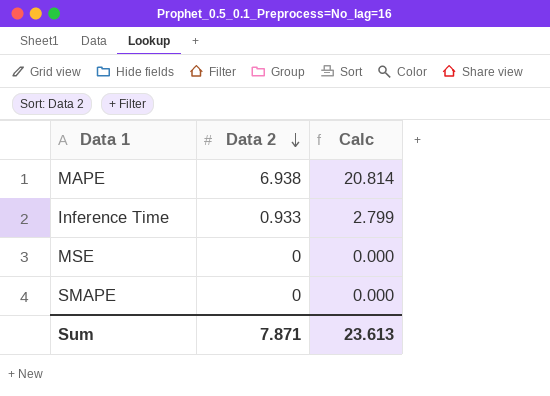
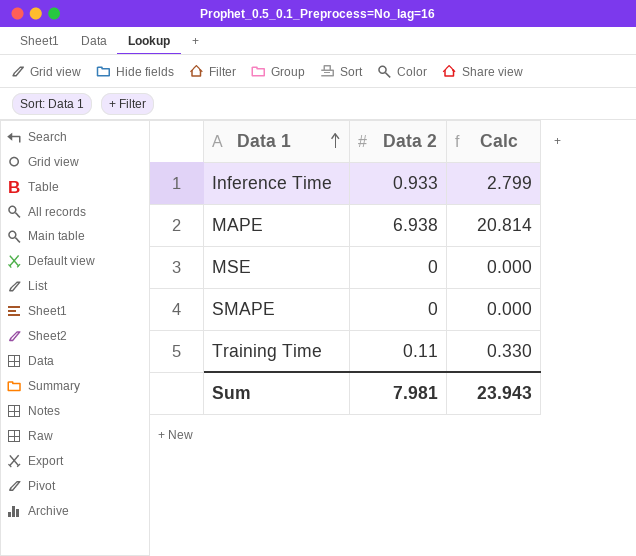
row order: Data 2 descending -> Data 1 ascending
row Training Time: none -> 0.11 | 0.330
Sum | Data 2: 7.871 -> 7.981
Sum | Calc: 23.613 -> 23.943

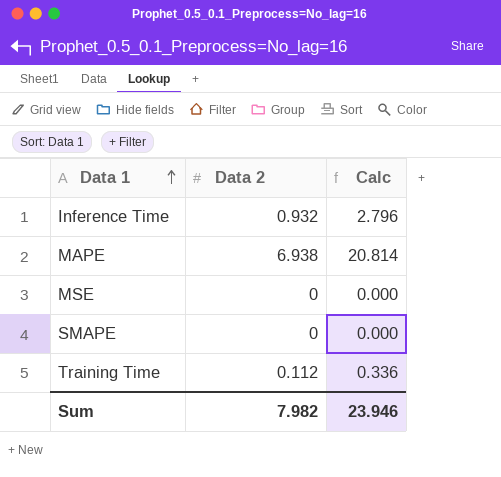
Inference Time | Data 2: 0.933 -> 0.932
Inference Time | Calc: 2.799 -> 2.796
Training Time | Data 2: 0.11 -> 0.112
Training Time | Calc: 0.330 -> 0.336
Sum | Data 2: 7.981 -> 7.982
Sum | Calc: 23.943 -> 23.946

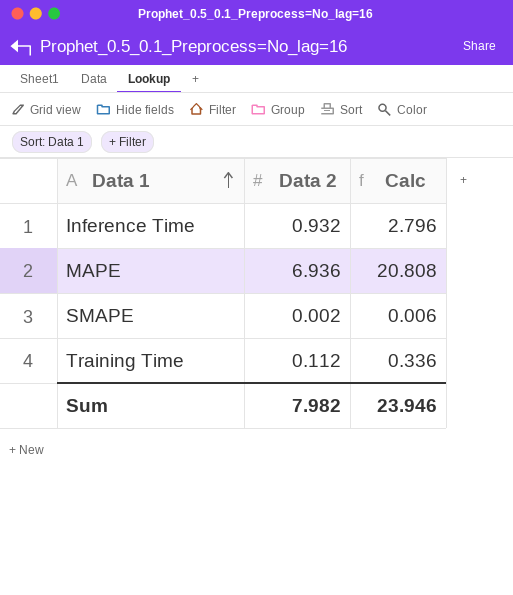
row MSE: 0 | 0.000 -> none
MAPE | Data 2: 6.938 -> 6.936
MAPE | Calc: 20.814 -> 20.808
SMAPE | Data 2: 0 -> 0.002
SMAPE | Calc: 0.000 -> 0.006

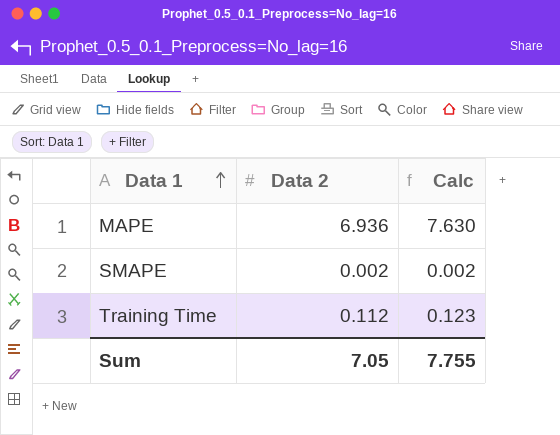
column Calc | formula: [Data 2] * 3 -> [Data 2] * 1.1
row Inference Time: 0.932 | 2.796 -> none
Sum | Data 2: 7.982 -> 7.05
Sum | Calc: 23.946 -> 7.755

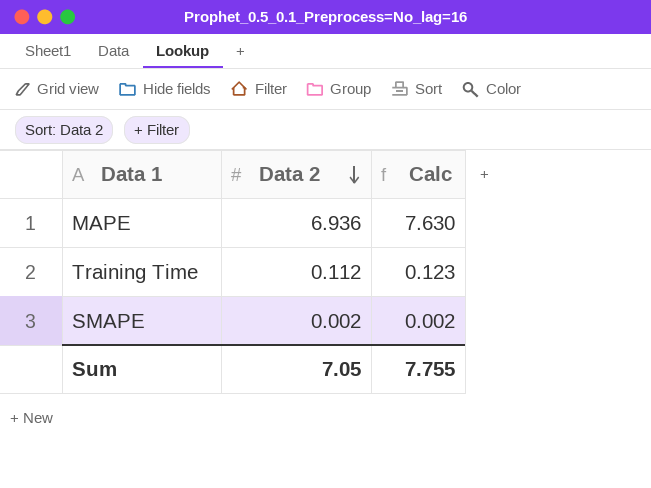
row order: Data 1 ascending -> Data 2 descending

